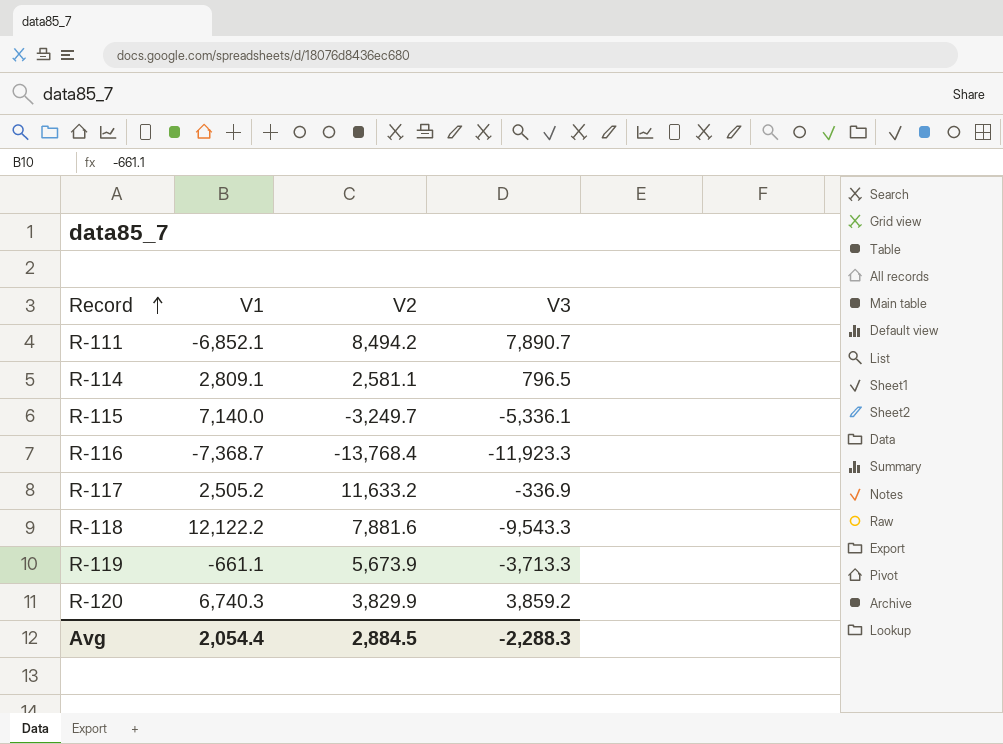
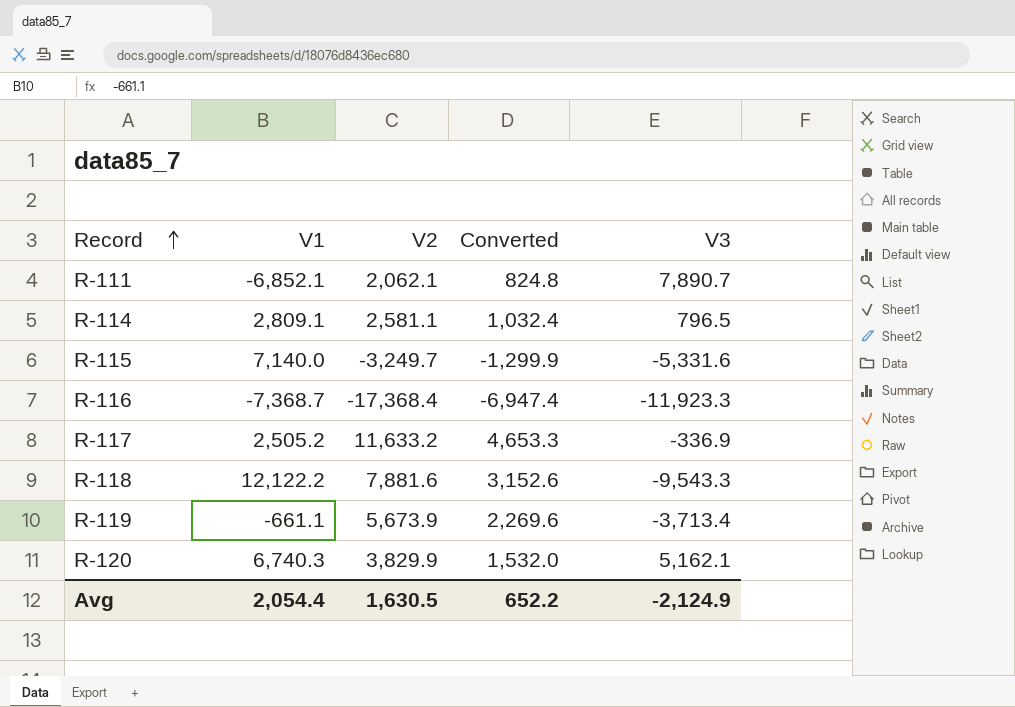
column Converted | formula: none -> [V2] * 0.4
R-111 | V2: 8,494.2 -> 2,062.1
R-115 | V3: -5,336.1 -> -5,331.6
R-116 | V2: -13,768.4 -> -17,368.4
R-119 | V3: -3,713.3 -> -3,713.4
R-120 | V3: 3,859.2 -> 5,162.1
Avg | V2: 2,884.5 -> 1,630.5
Avg | V3: -2,288.3 -> -2,124.9

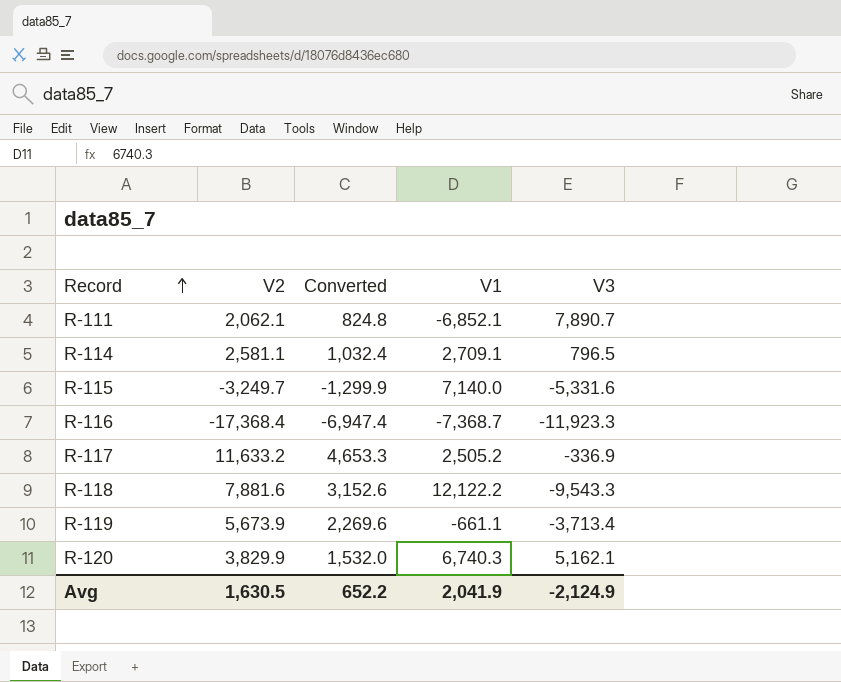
column V1 | position: 2 -> 4
R-114 | V1: 2,809.1 -> 2,709.1
Avg | V1: 2,054.4 -> 2,041.9

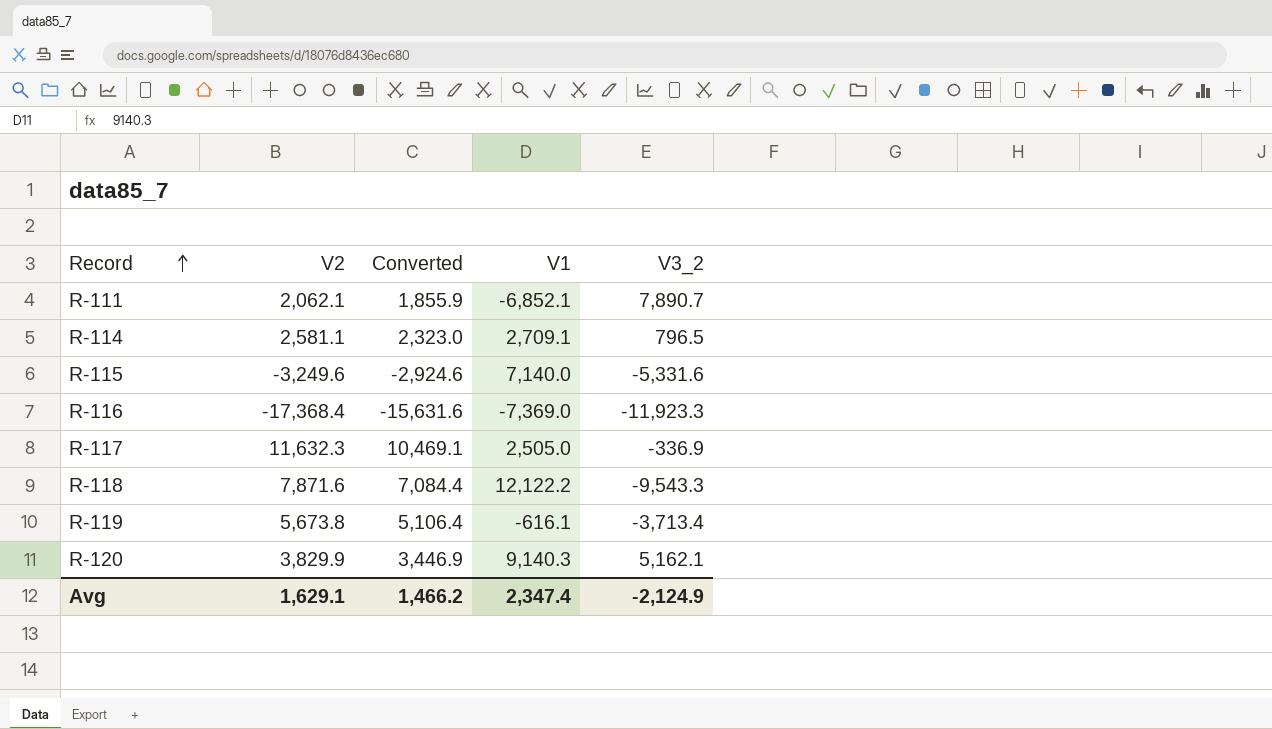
column Converted | formula: [V2] * 0.4 -> [V2] * 0.9
column name: V3 -> V3_2
R-115 | V2: -3,249.7 -> -3,249.6
R-116 | V1: -7,368.7 -> -7,369.0
R-117 | V2: 11,633.2 -> 11,632.3
R-117 | V1: 2,505.2 -> 2,505.0
R-118 | V2: 7,881.6 -> 7,871.6
R-119 | V2: 5,673.9 -> 5,673.8
R-119 | V1: -661.1 -> -616.1
R-120 | V1: 6,740.3 -> 9,140.3
Avg | V2: 1,630.5 -> 1,629.1
Avg | Converted: 652.2 -> 1,466.2
Avg | V1: 2,041.9 -> 2,347.4

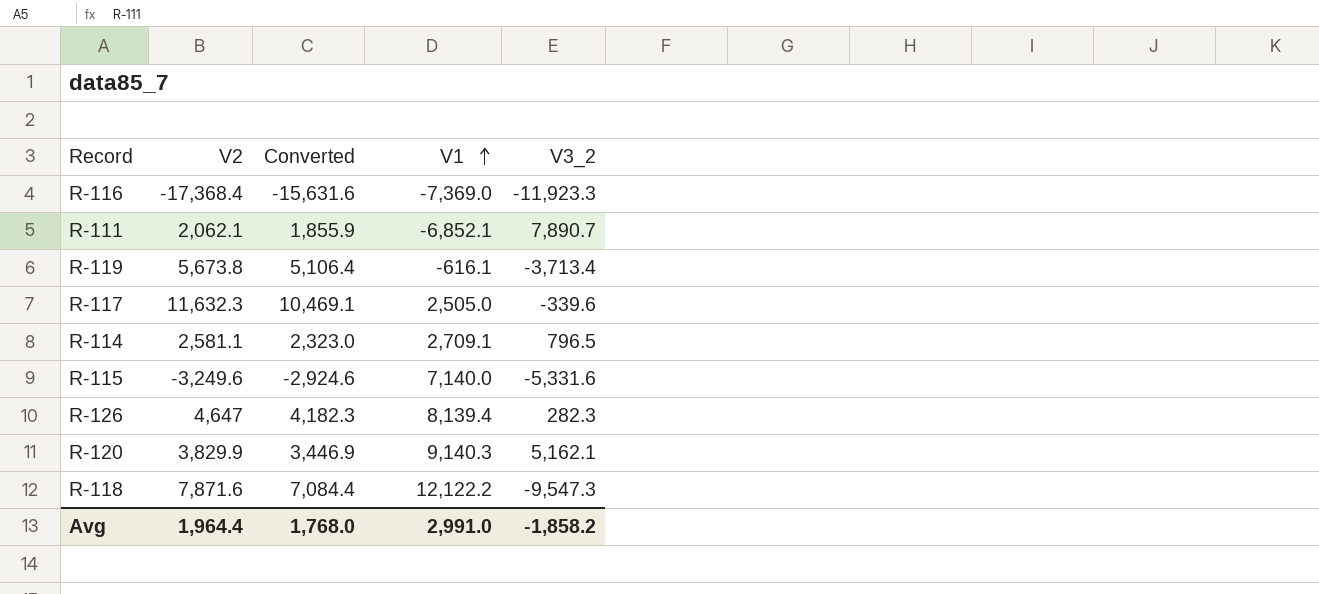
row order: Record ascending -> V1 ascending
R-117 | V3_2: -336.9 -> -339.6
row R-126: none -> 4,647 | 4,182.3 | 8,139.4 | 282.3
R-118 | V3_2: -9,543.3 -> -9,547.3
Avg | V2: 1,629.1 -> 1,964.4
Avg | Converted: 1,466.2 -> 1,768.0
Avg | V1: 2,347.4 -> 2,991.0
Avg | V3_2: -2,124.9 -> -1,858.2

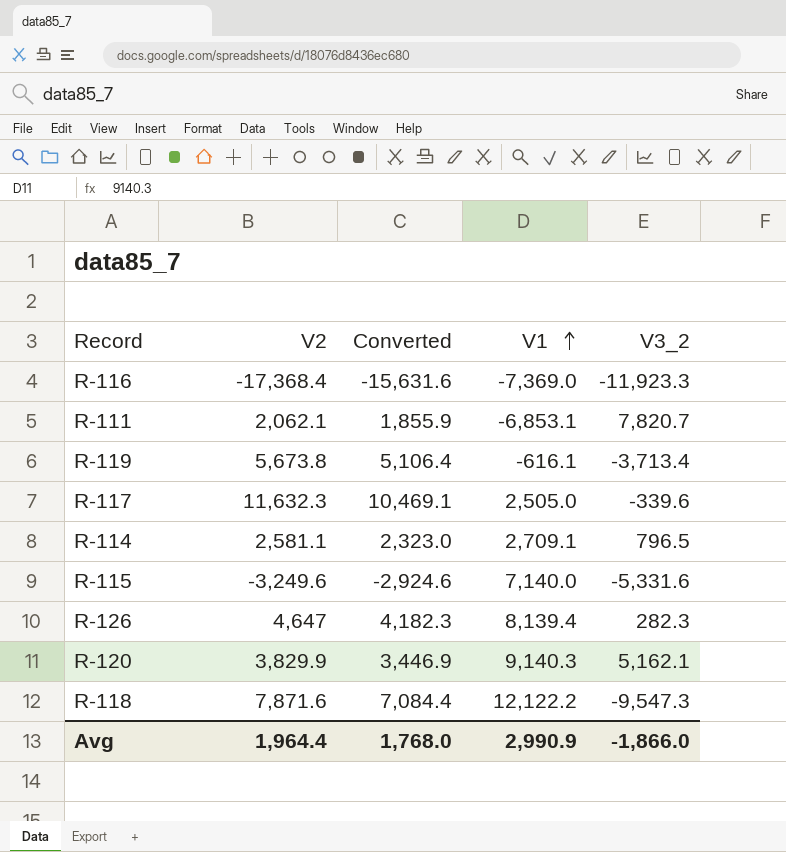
R-111 | V1: -6,852.1 -> -6,853.1
R-111 | V3_2: 7,890.7 -> 7,820.7
Avg | V1: 2,991.0 -> 2,990.9
Avg | V3_2: -1,858.2 -> -1,866.0

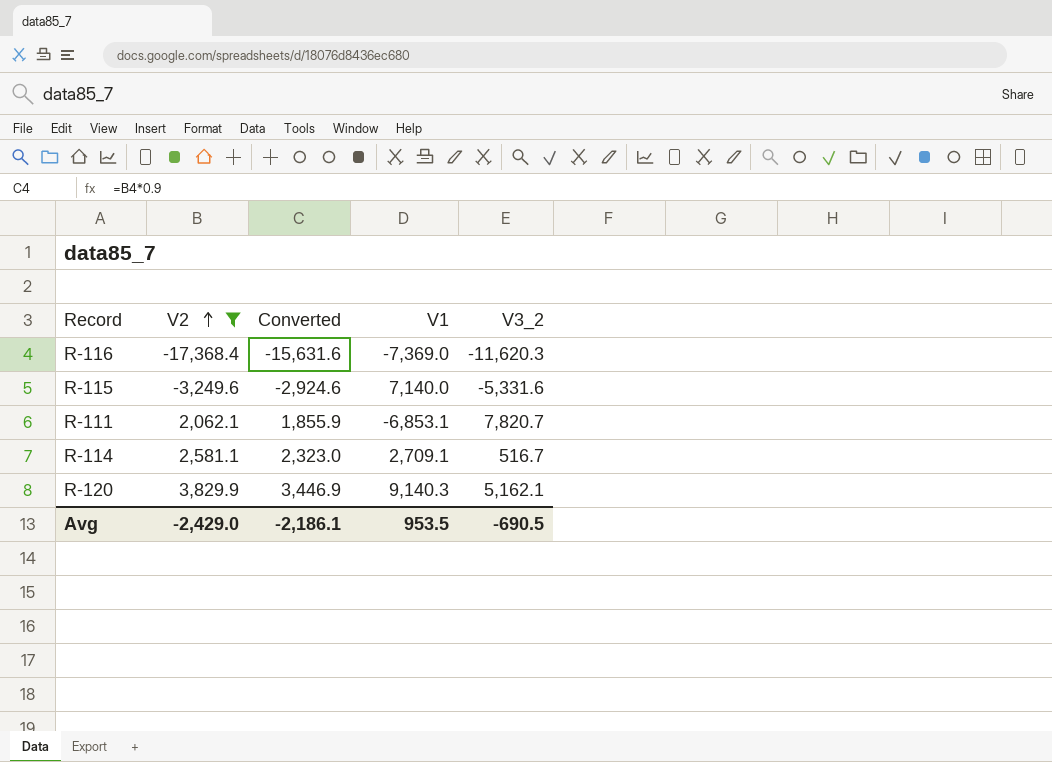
filter: none -> V2 <= 3,829.9
row order: V1 ascending -> V2 ascending
R-116 | V3_2: -11,923.3 -> -11,620.3
R-114 | V3_2: 796.5 -> 516.7
Avg | V2: 1,964.4 -> -2,429.0
Avg | Converted: 1,768.0 -> -2,186.1
Avg | V1: 2,990.9 -> 953.5
Avg | V3_2: -1,866.0 -> -690.5

